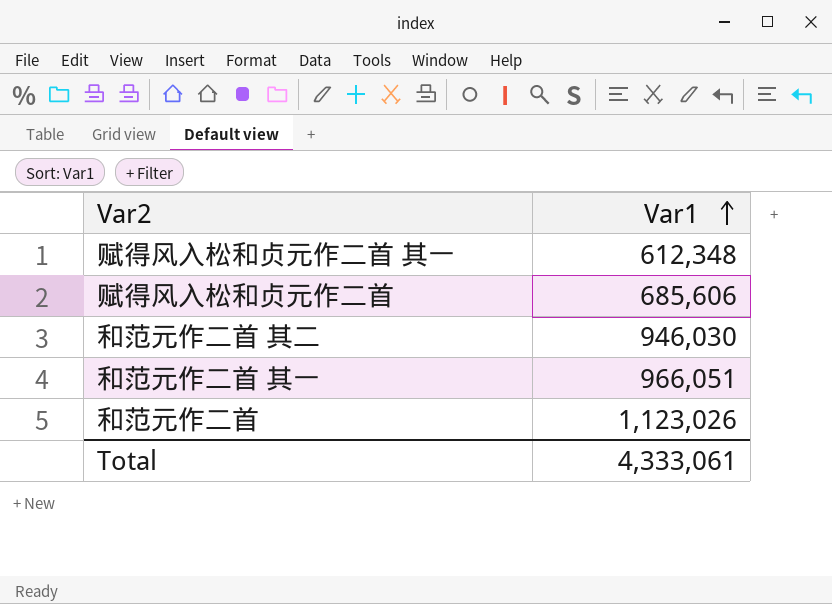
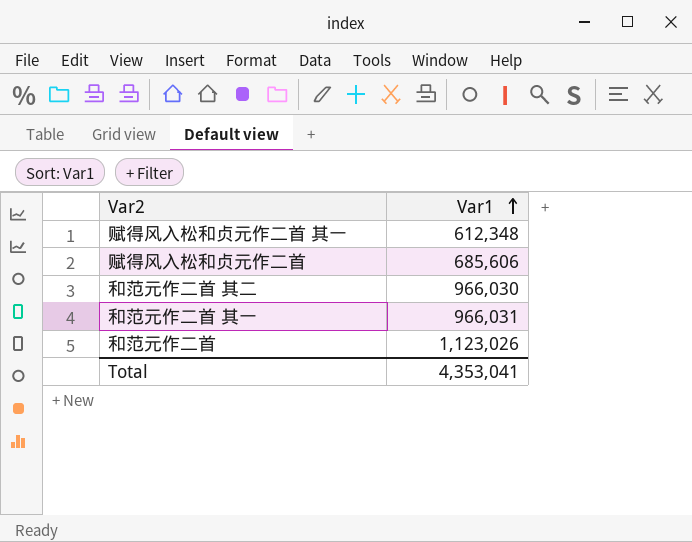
和范元作二首 其二 | Var1: 946,030 -> 966,030
和范元作二首 其一 | Var1: 966,051 -> 966,031
Total | Var1: 4,333,061 -> 4,353,041

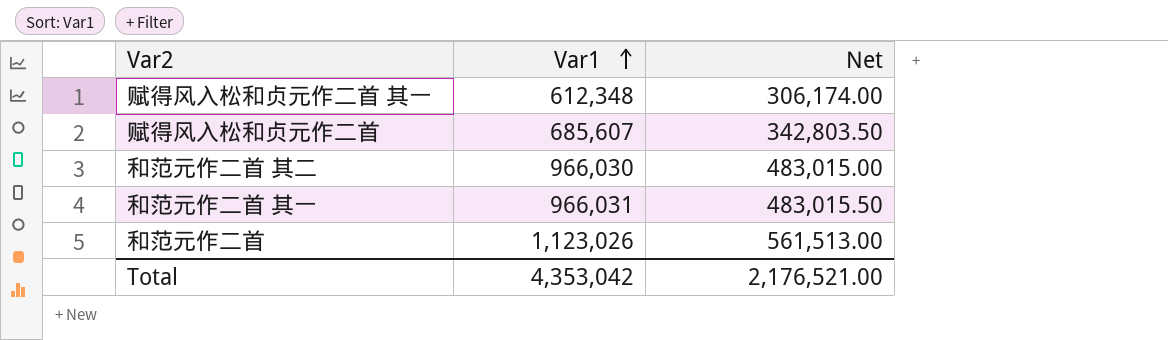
column Net | formula: none -> [Var1] * 0.5
赋得风入松和贞元作二首 | Var1: 685,606 -> 685,607
Total | Var1: 4,353,041 -> 4,353,042

